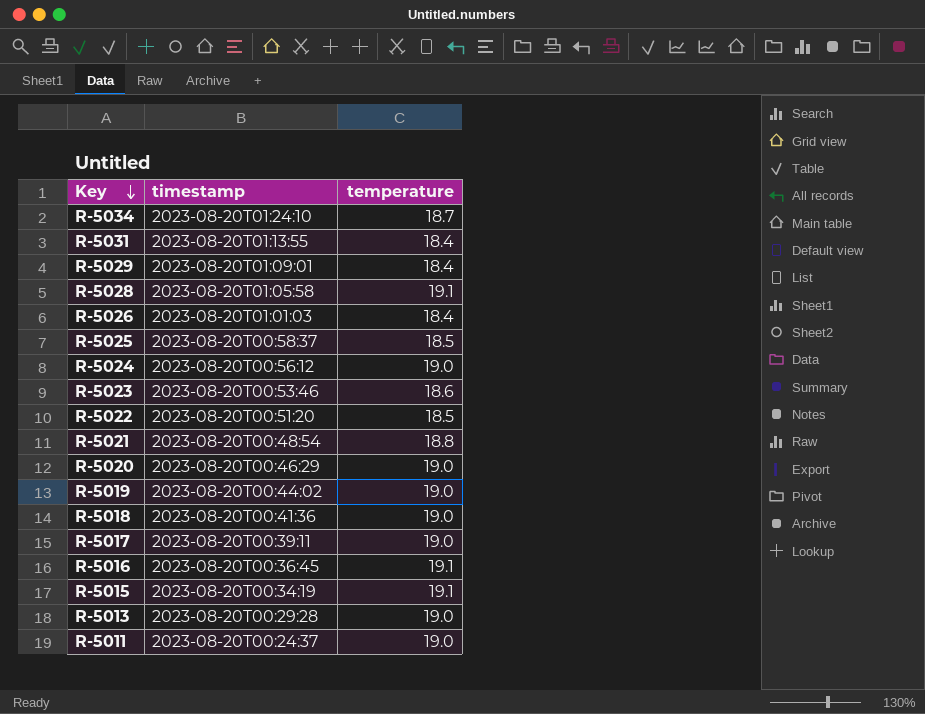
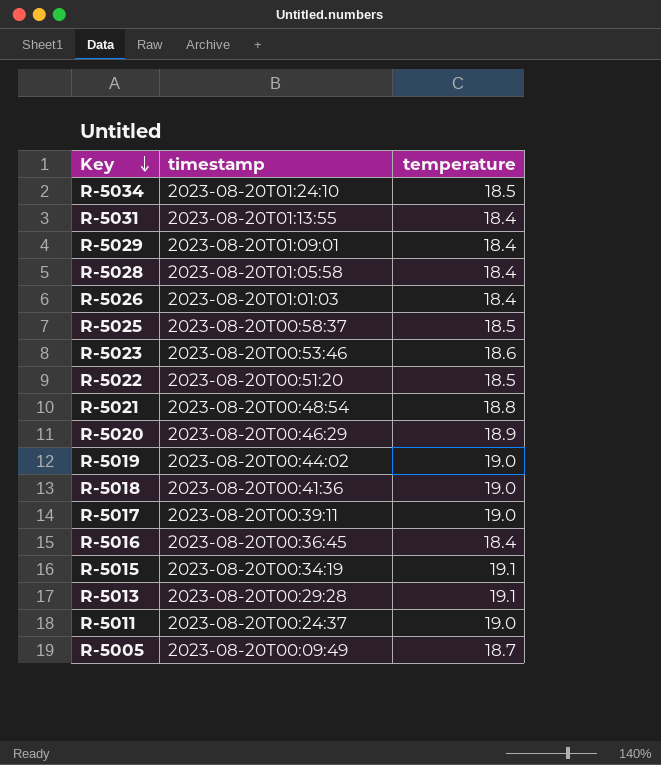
row R-5024: 2023-08-20T00:56:12 | 19.0 -> none
R-5034 | temperature: 18.7 -> 18.5
R-5028 | temperature: 19.1 -> 18.4
R-5020 | temperature: 19.0 -> 18.9
R-5016 | temperature: 19.1 -> 18.4
R-5013 | temperature: 19.0 -> 19.1
row R-5005: none -> 2023-08-20T00:09:49 | 18.7

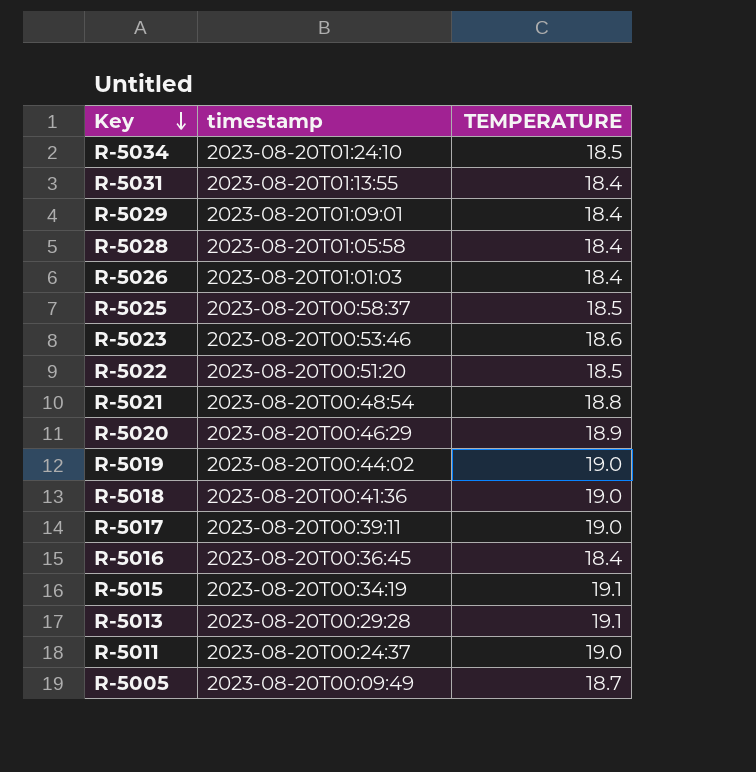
column name: temperature -> TEMPERATURE

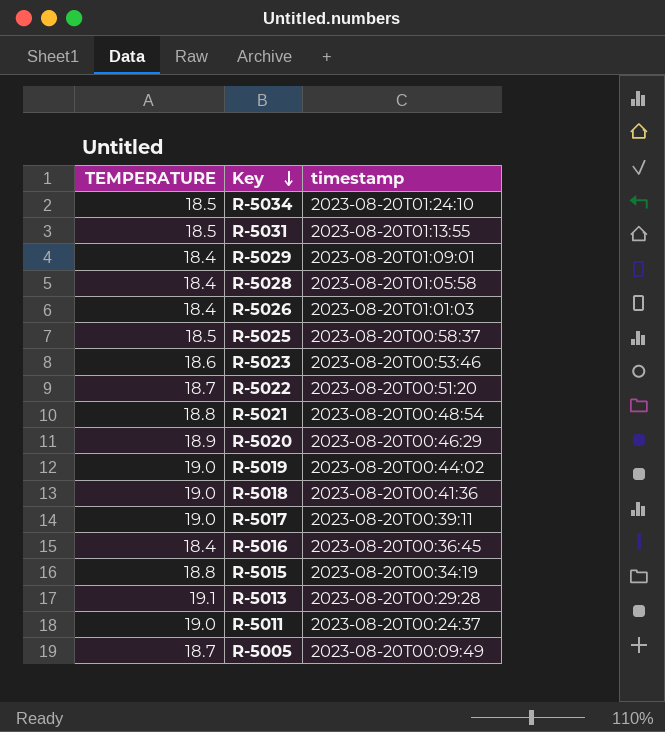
column TEMPERATURE | position: 3 -> 1
R-5031 | TEMPERATURE: 18.4 -> 18.5
R-5022 | TEMPERATURE: 18.5 -> 18.7
R-5015 | TEMPERATURE: 19.1 -> 18.8

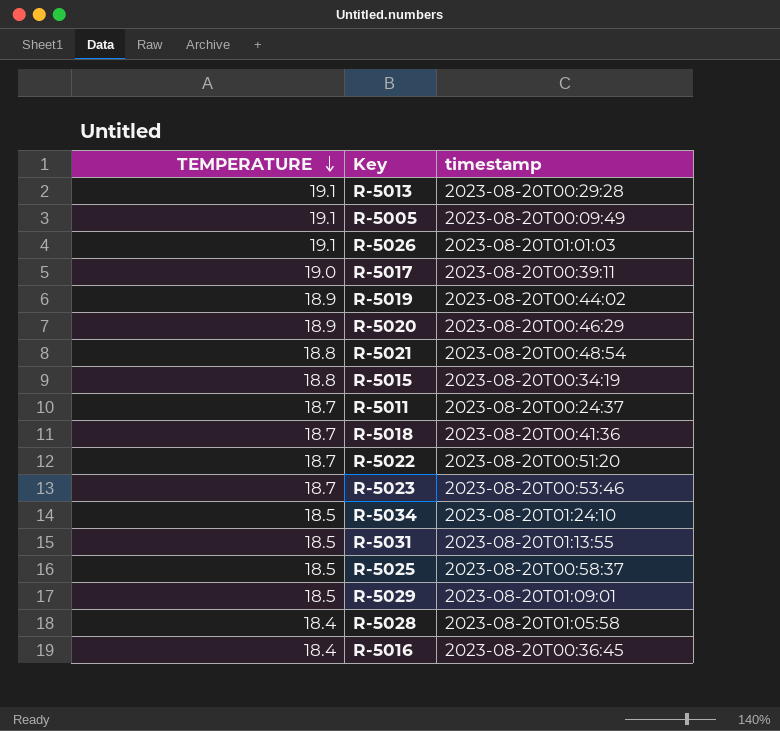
row order: Key descending -> TEMPERATURE descending
R-5005 | TEMPERATURE: 18.7 -> 19.1
R-5026 | TEMPERATURE: 18.4 -> 19.1
R-5019 | TEMPERATURE: 19.0 -> 18.9
R-5011 | TEMPERATURE: 19.0 -> 18.7
R-5018 | TEMPERATURE: 19.0 -> 18.7
R-5023 | TEMPERATURE: 18.6 -> 18.7
R-5029 | TEMPERATURE: 18.4 -> 18.5

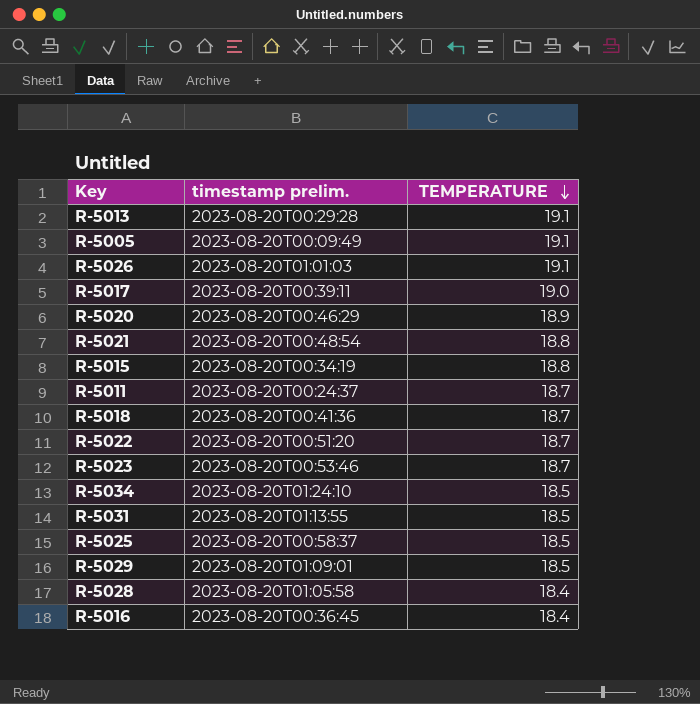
column name: timestamp -> timestamp prelim.
column TEMPERATURE | position: 1 -> 3
row R-5019: 18.9 | 2023-08-20T00:44:02 -> none

